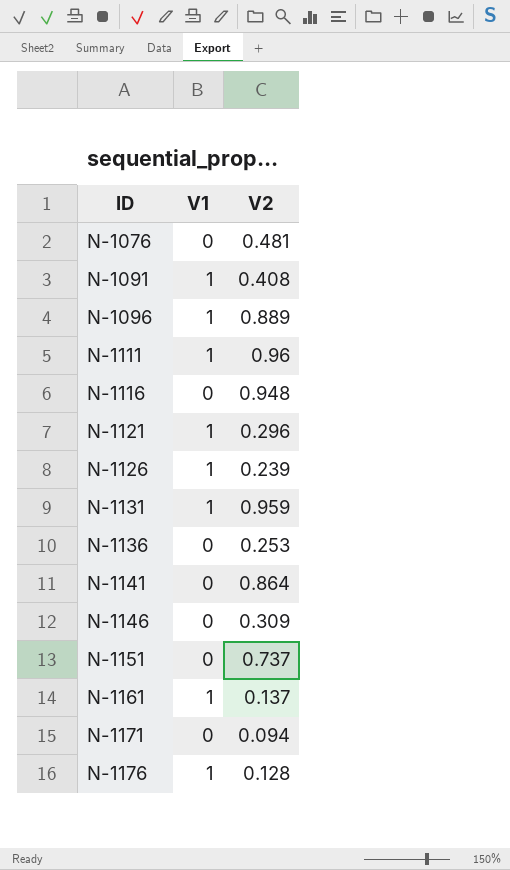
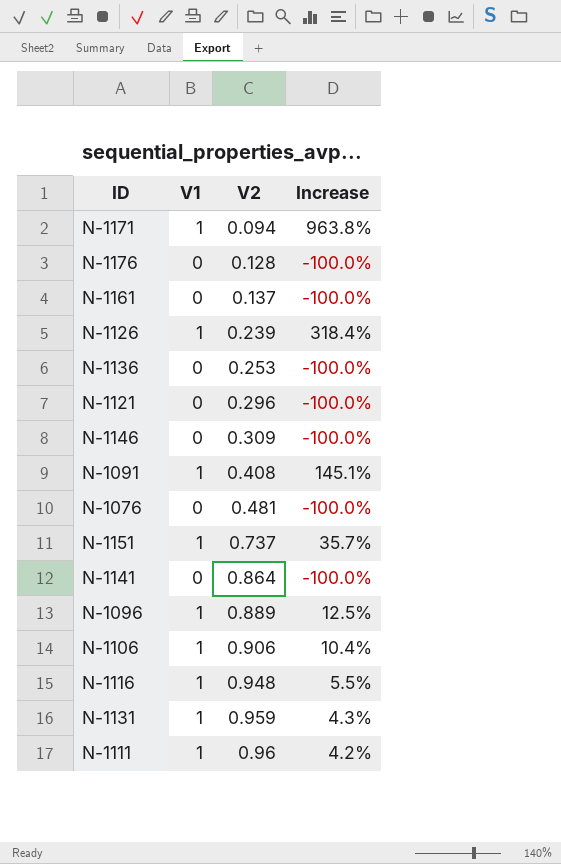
row order: ID ascending -> V2 ascending
column Increase | formula: none -> ([V1] - [V2]) / [V2]
N-1171 | V1: 0 -> 1
N-1176 | V1: 1 -> 0
N-1161 | V1: 1 -> 0
N-1121 | V1: 1 -> 0
N-1151 | V1: 0 -> 1
row N-1106: none -> 1 | 0.906 | 10.4%
N-1116 | V1: 0 -> 1

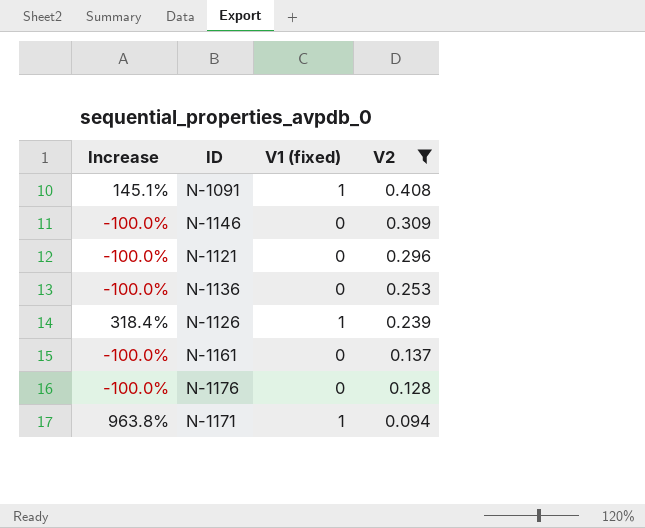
filter: none -> V2 <= 0.408
row order: V2 ascending -> V2 descending
column Increase | position: 4 -> 1
column name: V1 -> V1 (fixed)

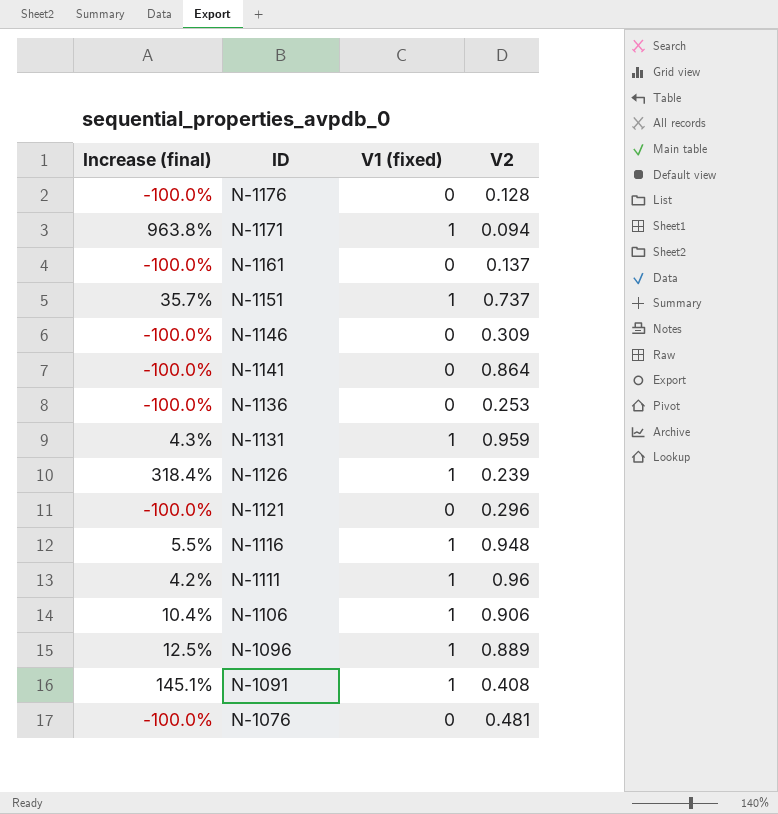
filter: V2 <= 0.408 -> none
row order: V2 descending -> ID descending
column name: Increase -> Increase (final)

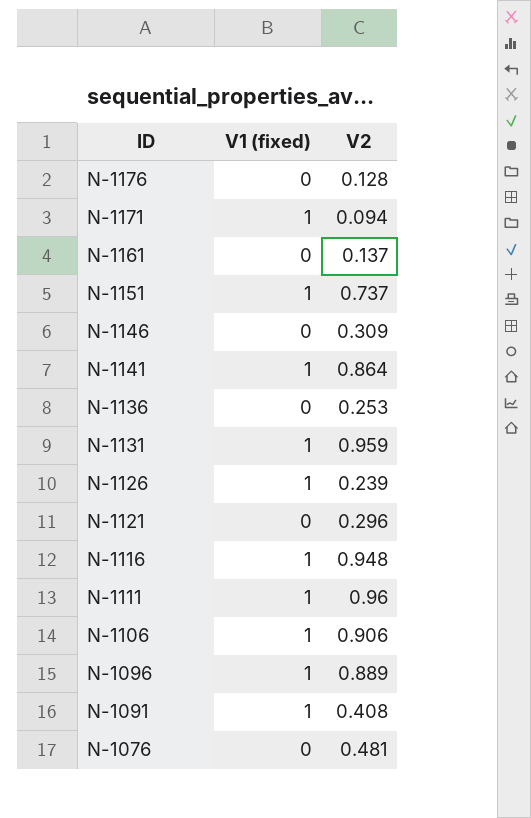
column Increase (final) | formula: ([V1 (fixed)] - [V2]) / [V2] -> none
N-1141 | V1 (fixed): 0 -> 1

